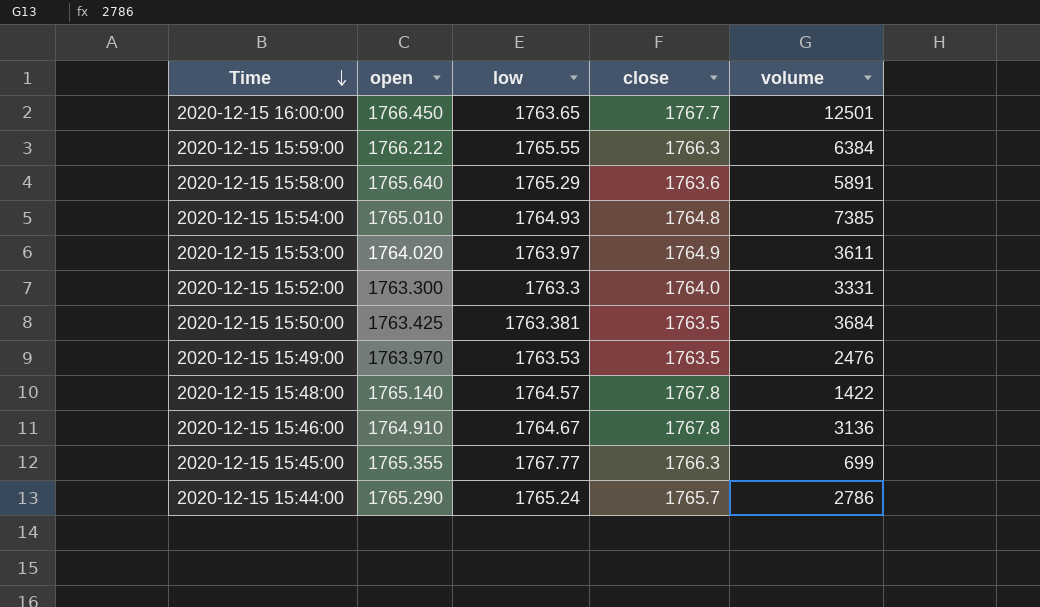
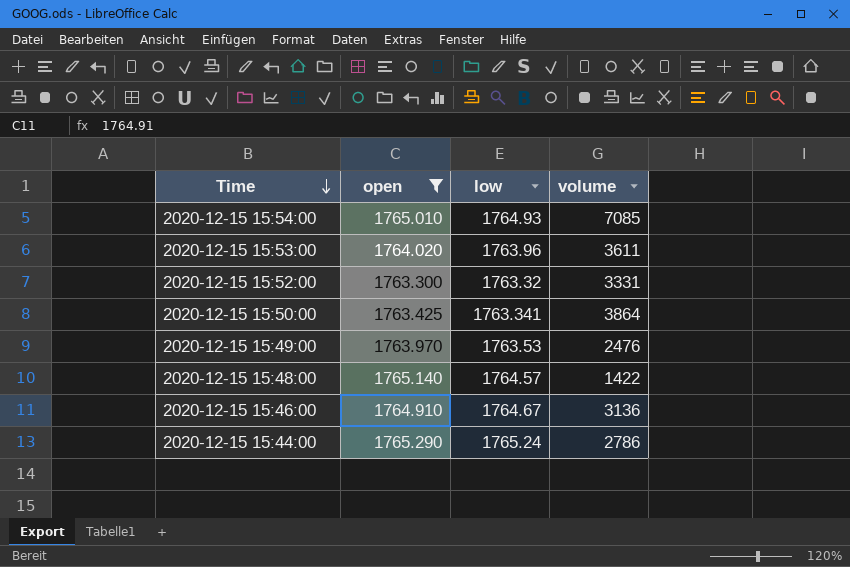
filter: none -> open <= 1765.290
column close | position: 4 -> none
2020-12-15 15:54:00 | volume: 7385 -> 7085
2020-12-15 15:53:00 | low: 1763.97 -> 1763.96
2020-12-15 15:52:00 | low: 1763.3 -> 1763.32
2020-12-15 15:50:00 | low: 1763.381 -> 1763.341
2020-12-15 15:50:00 | volume: 3684 -> 3864

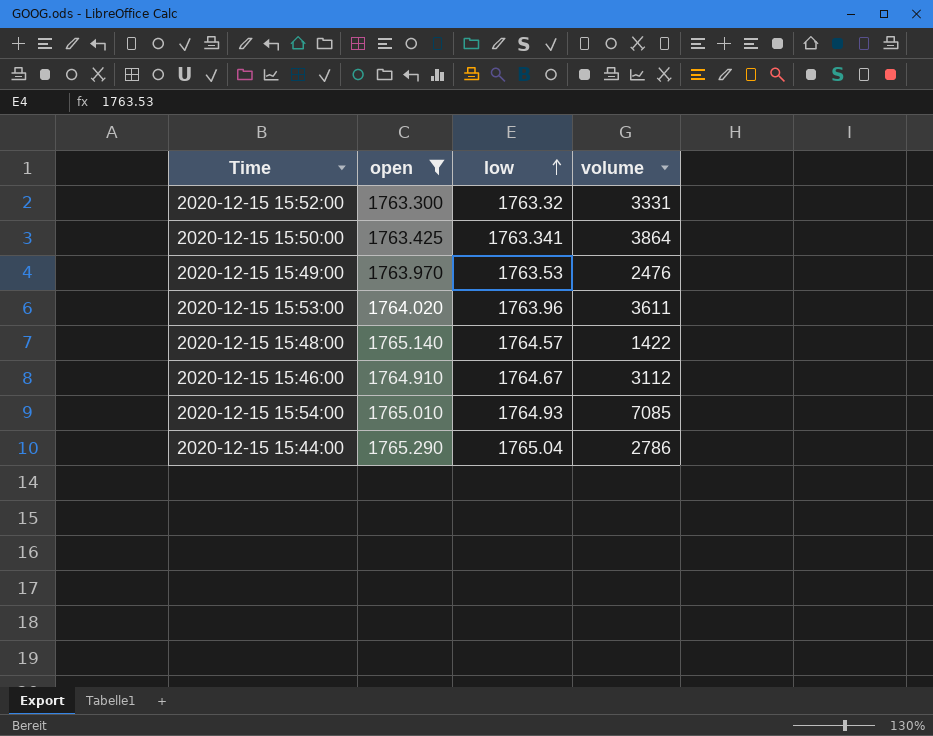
row order: Time descending -> low ascending
2020-12-15 15:46:00 | volume: 3136 -> 3112
2020-12-15 15:44:00 | low: 1765.24 -> 1765.04

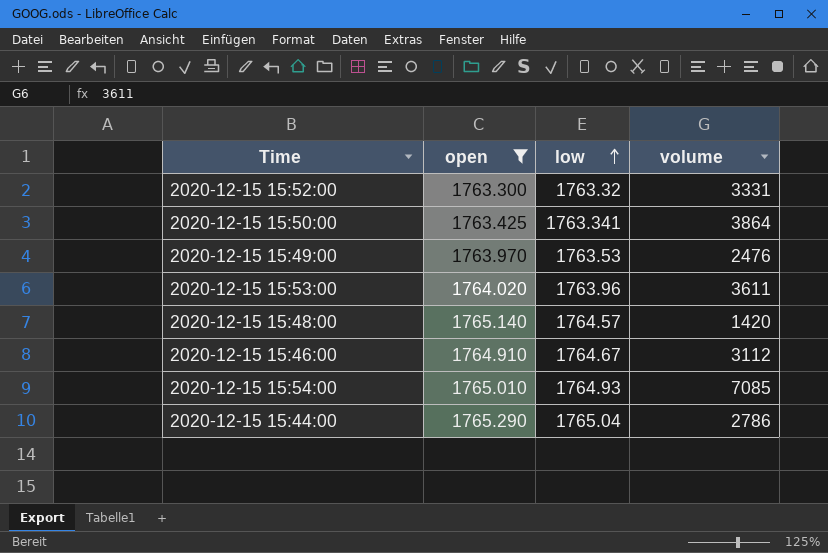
2020-12-15 15:48:00 | volume: 1422 -> 1420

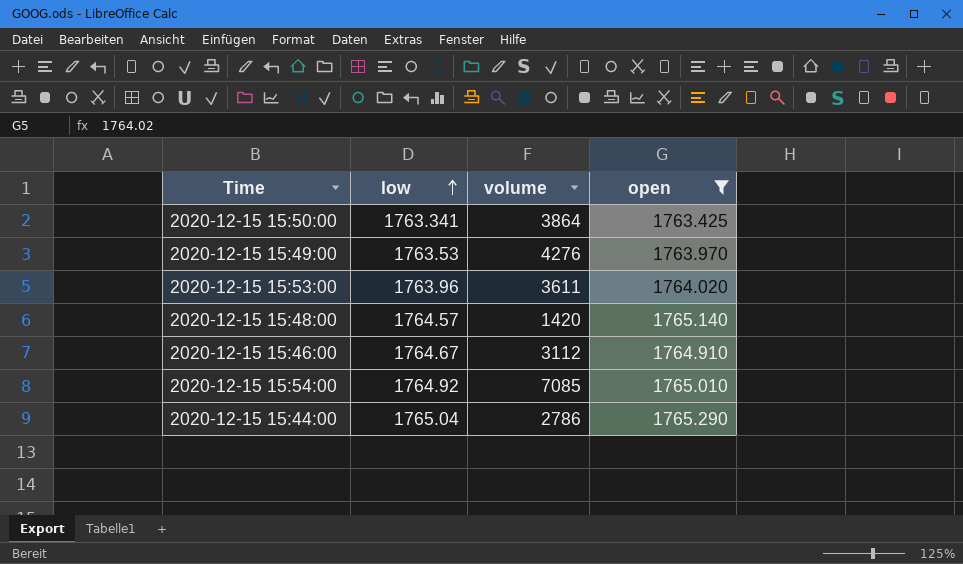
column open | position: 2 -> 4
row 2020-12-15 15:52:00: 1763.300 | 1763.32 | 3331 -> none
2020-12-15 15:49:00 | volume: 2476 -> 4276
2020-12-15 15:54:00 | low: 1764.93 -> 1764.92

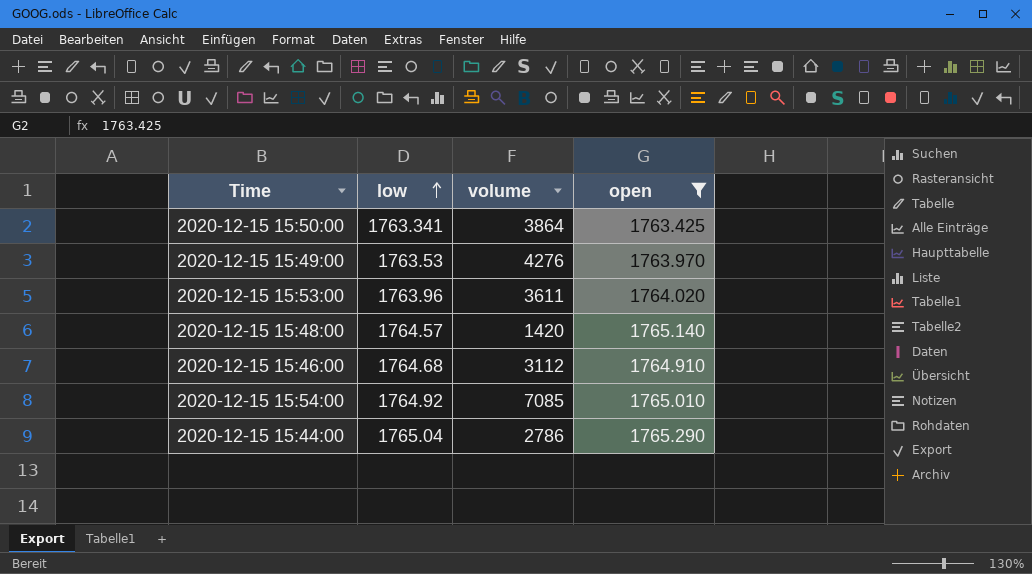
2020-12-15 15:46:00 | low: 1764.67 -> 1764.68

